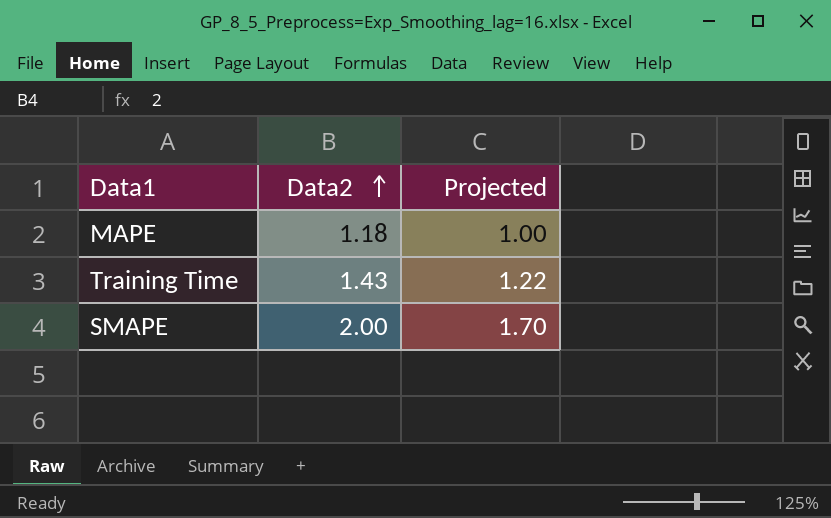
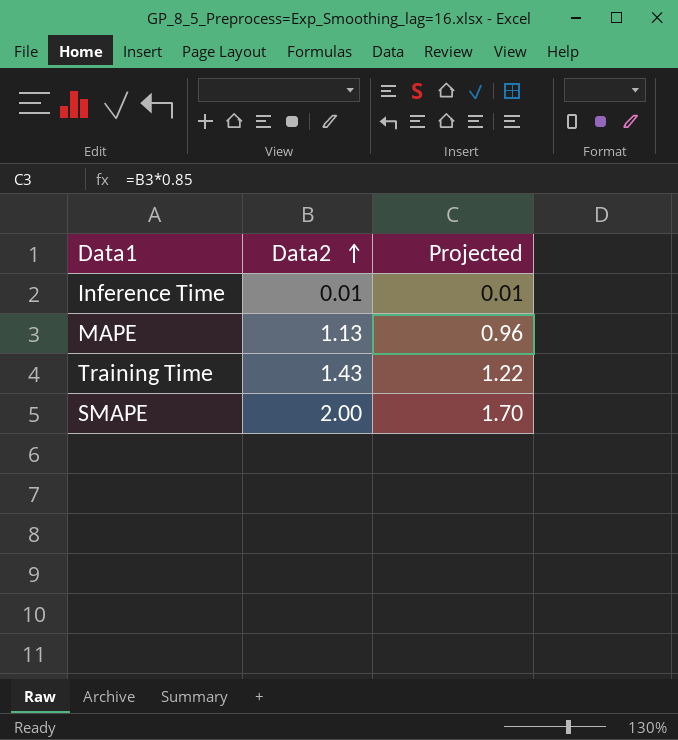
row Inference Time: none -> 0.01 | 0.01
MAPE | Data2: 1.18 -> 1.13
MAPE | Projected: 1.00 -> 0.96

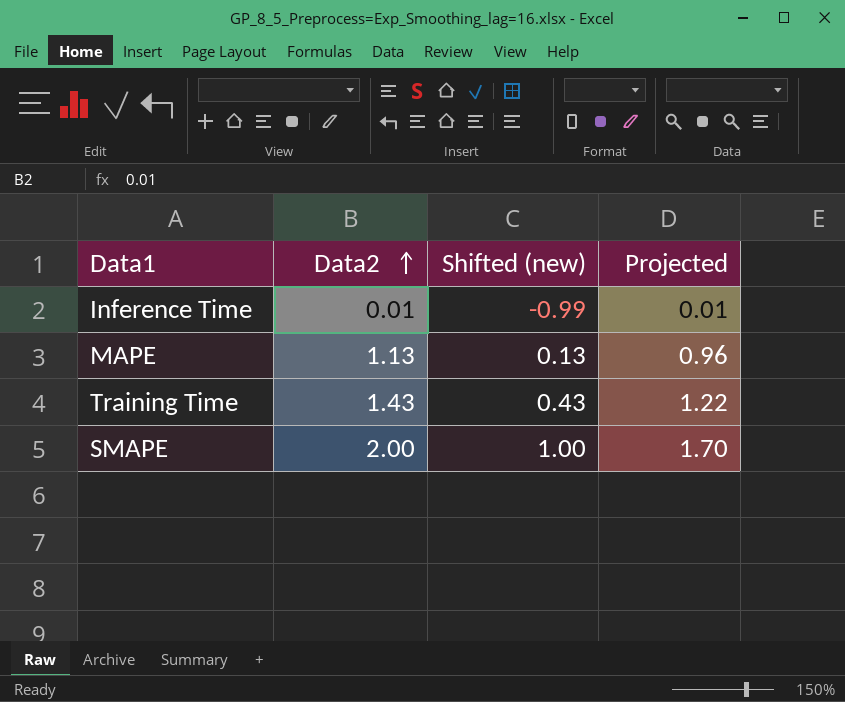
column Shifted (new) | formula: none -> [Data2] - 1

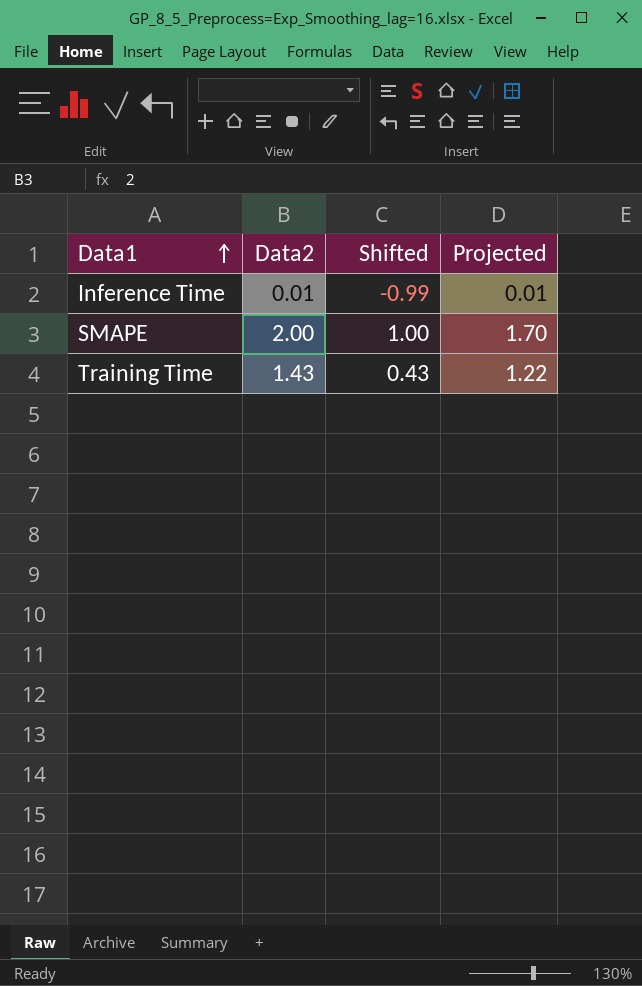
row order: Data2 ascending -> Data1 ascending
column name: Shifted (new) -> Shifted
row MAPE: 1.13 | 0.13 | 0.96 -> none

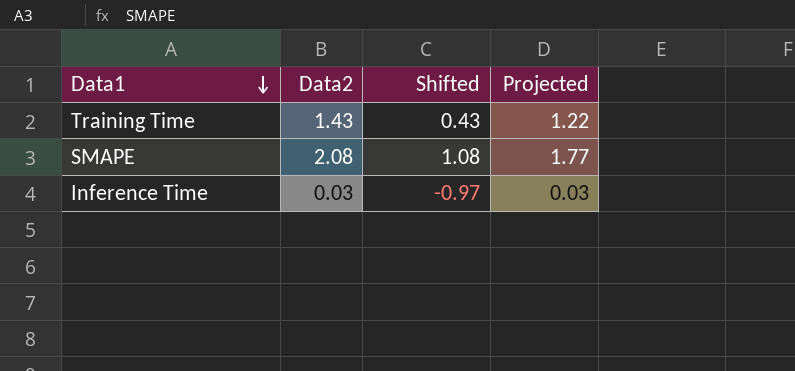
row order: Data1 ascending -> Data1 descending
SMAPE | Data2: 2.00 -> 2.08
SMAPE | Shifted: 1.00 -> 1.08
SMAPE | Projected: 1.70 -> 1.77
Inference Time | Data2: 0.01 -> 0.03
Inference Time | Shifted: -0.99 -> -0.97
Inference Time | Projected: 0.01 -> 0.03

